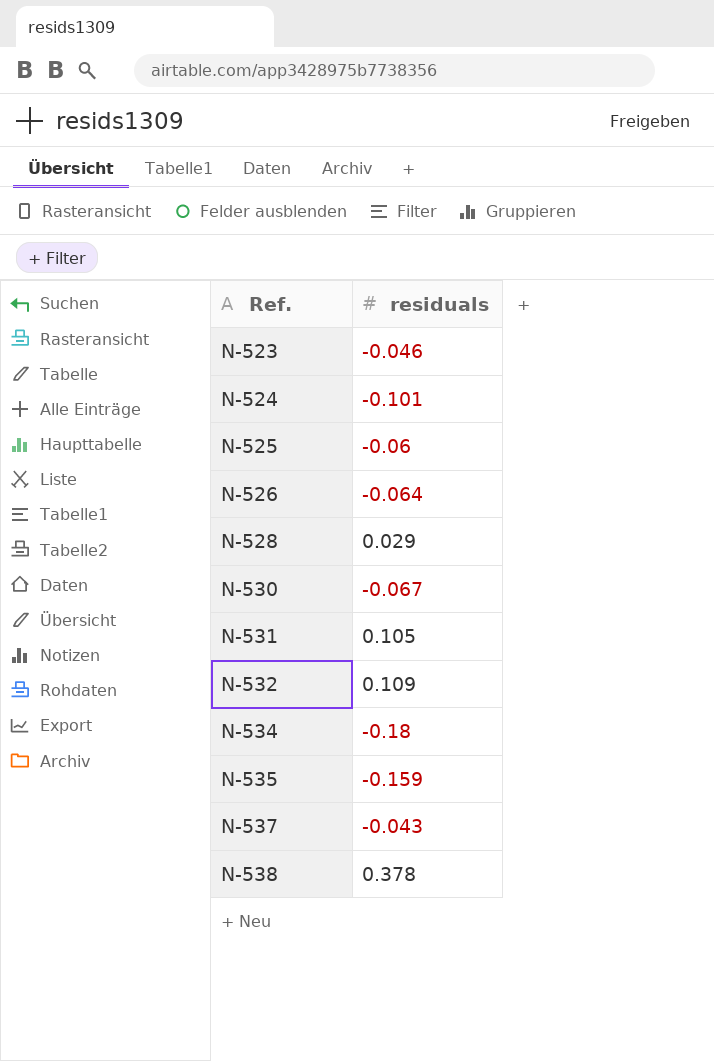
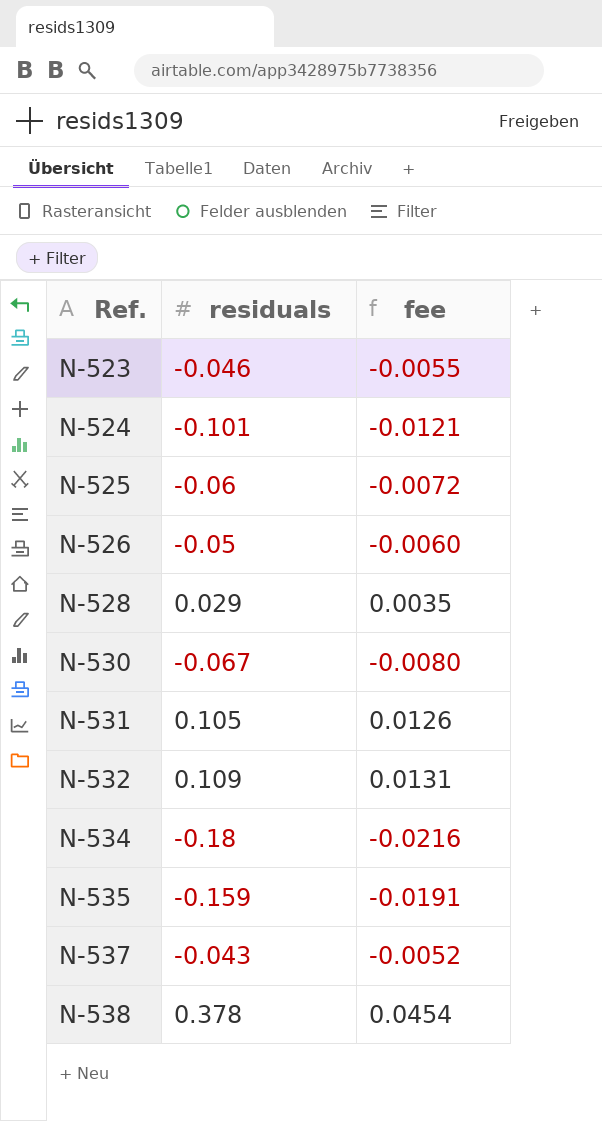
column fee | formula: none -> [residuals] * 0.12
N-526 | residuals: -0.064 -> -0.05

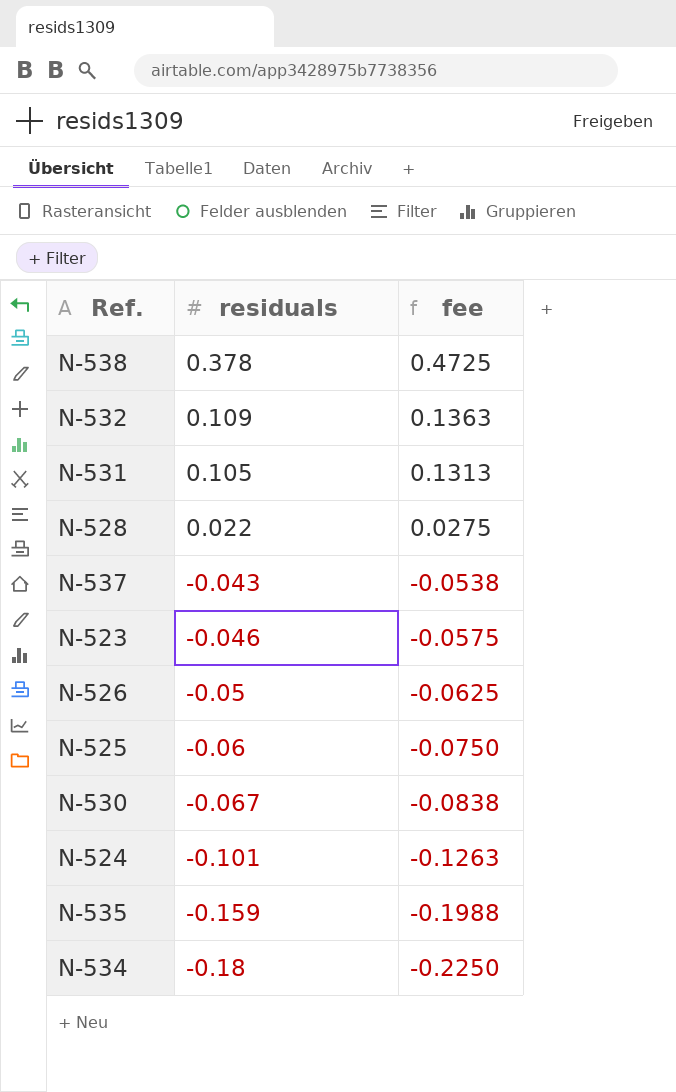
row order: Ref. ascending -> residuals descending
column fee | formula: [residuals] * 0.12 -> [residuals] * 1.25
N-528 | residuals: 0.029 -> 0.022

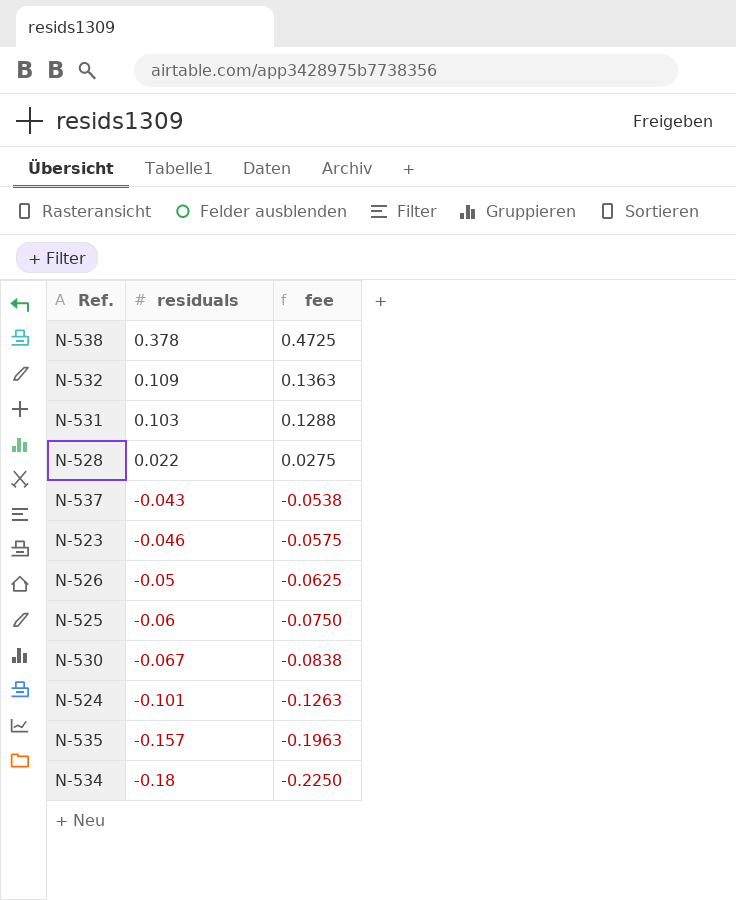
N-531 | residuals: 0.105 -> 0.103
N-531 | fee: 0.1313 -> 0.1288
N-535 | residuals: -0.159 -> -0.157
N-535 | fee: -0.1988 -> -0.1963

